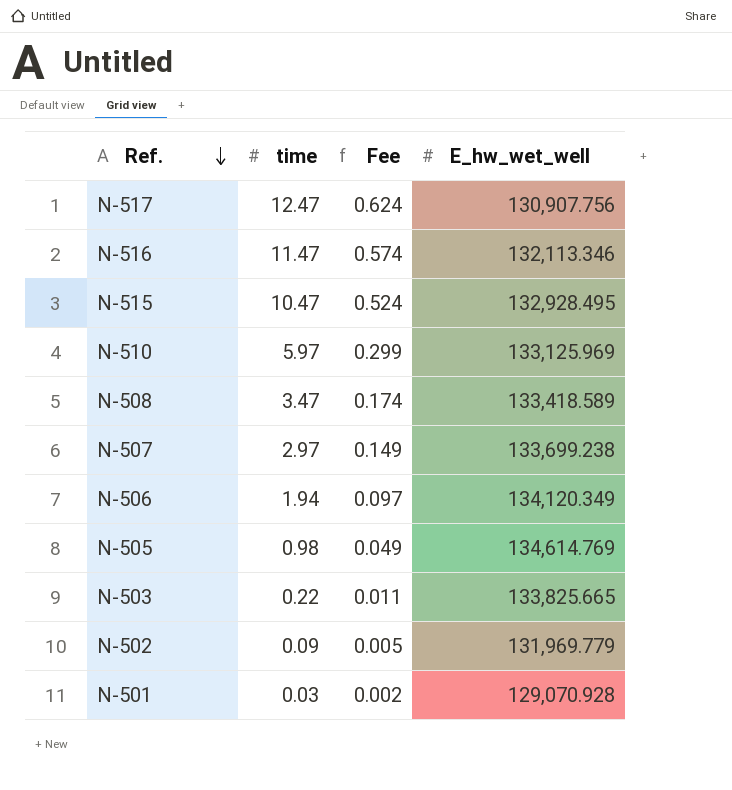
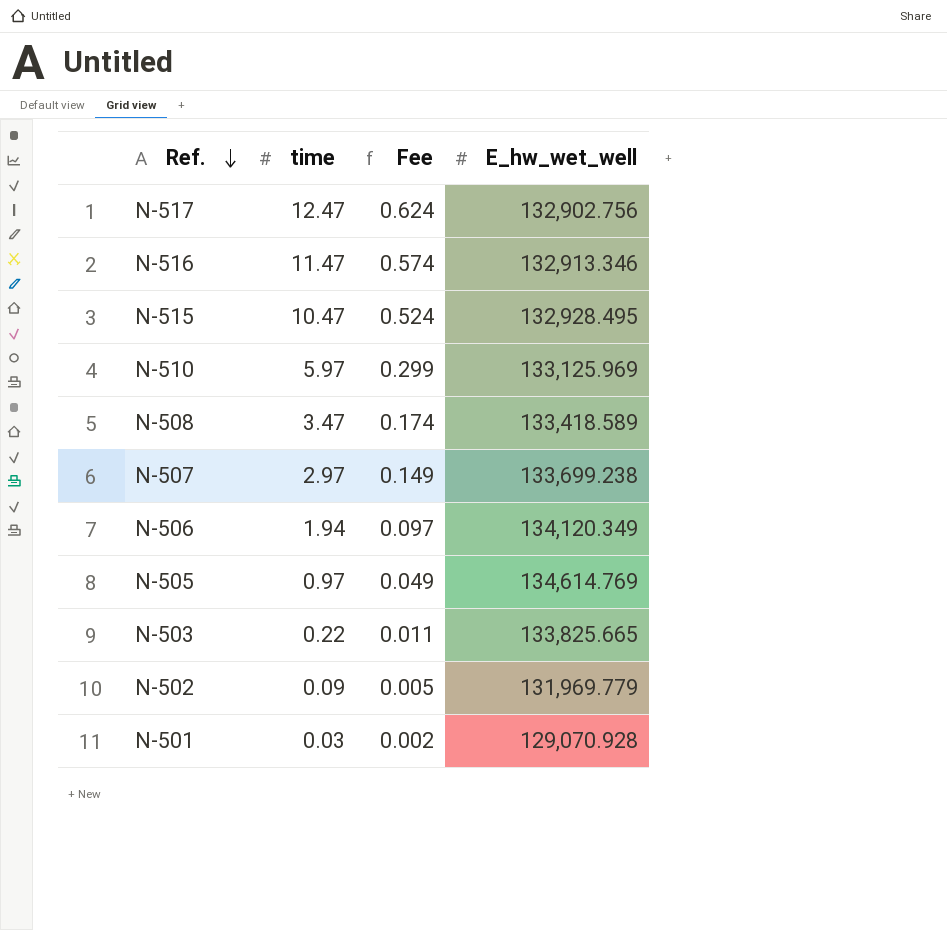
N-517 | E_hw_wet_well: 130,907.756 -> 132,902.756
N-516 | E_hw_wet_well: 132,113.346 -> 132,913.346
N-505 | time: 0.98 -> 0.97

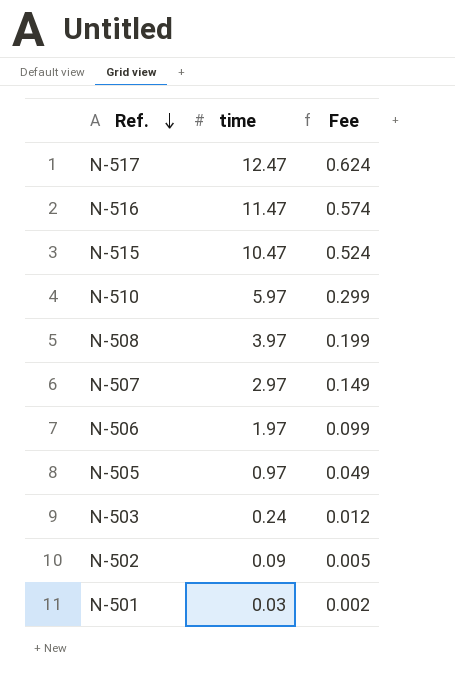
column E_hw_wet_well | position: 4 -> none
N-508 | time: 3.47 -> 3.97
N-508 | Fee: 0.174 -> 0.199
N-506 | time: 1.94 -> 1.97
N-506 | Fee: 0.097 -> 0.099
N-503 | time: 0.22 -> 0.24
N-503 | Fee: 0.011 -> 0.012

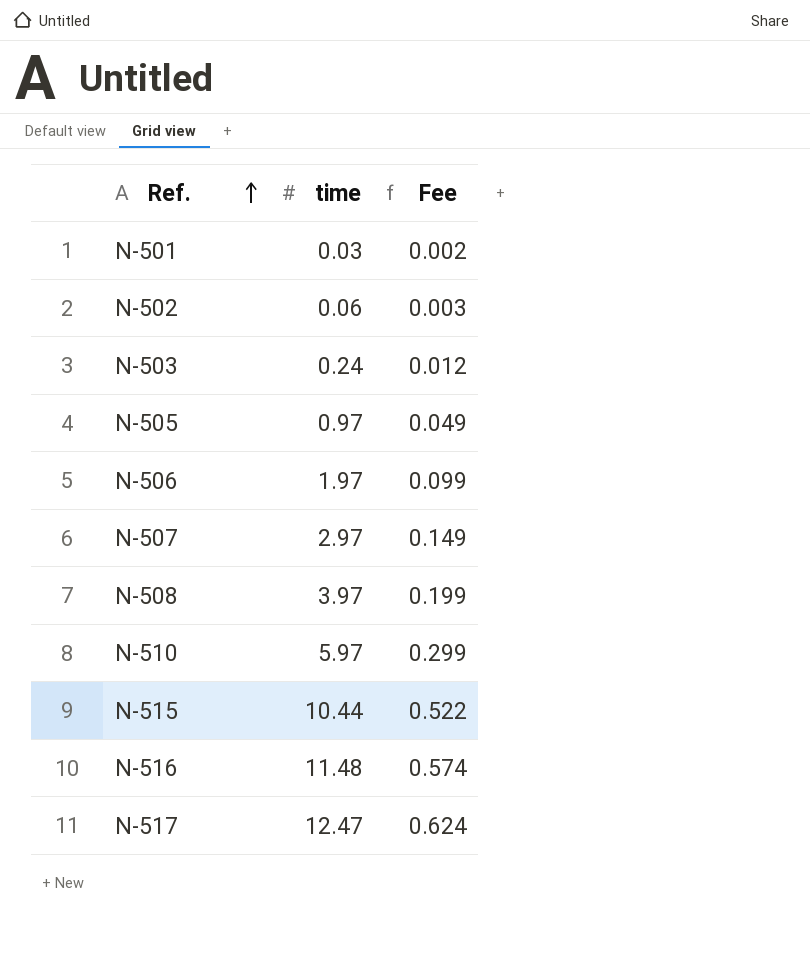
row order: Ref. descending -> Ref. ascending
N-502 | time: 0.09 -> 0.06
N-502 | Fee: 0.005 -> 0.003
N-515 | time: 10.47 -> 10.44
N-515 | Fee: 0.524 -> 0.522
N-516 | time: 11.47 -> 11.48

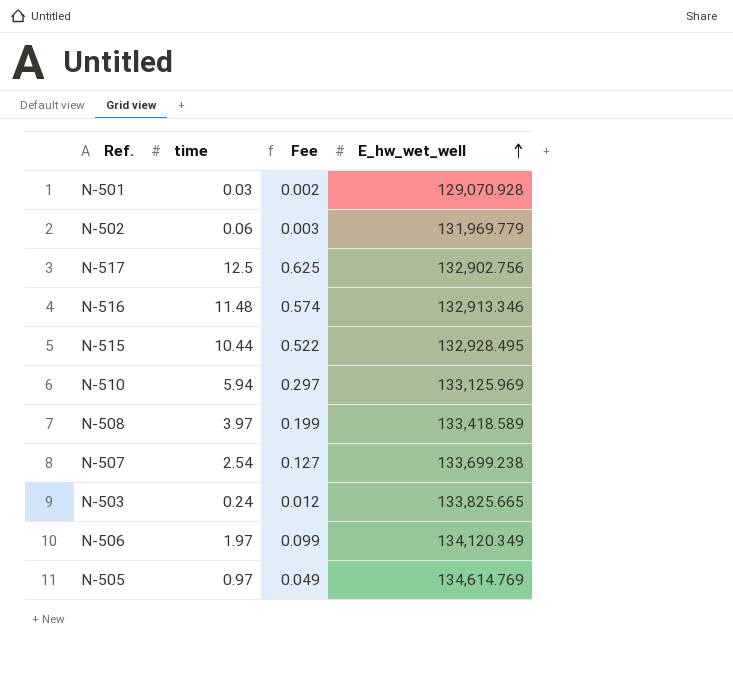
row order: Ref. ascending -> E_hw_wet_well ascending
column E_hw_wet_well | position: none -> 4
N-517 | time: 12.47 -> 12.5
N-517 | Fee: 0.624 -> 0.625
N-510 | time: 5.97 -> 5.94
N-510 | Fee: 0.299 -> 0.297
N-507 | time: 2.97 -> 2.54
N-507 | Fee: 0.149 -> 0.127

